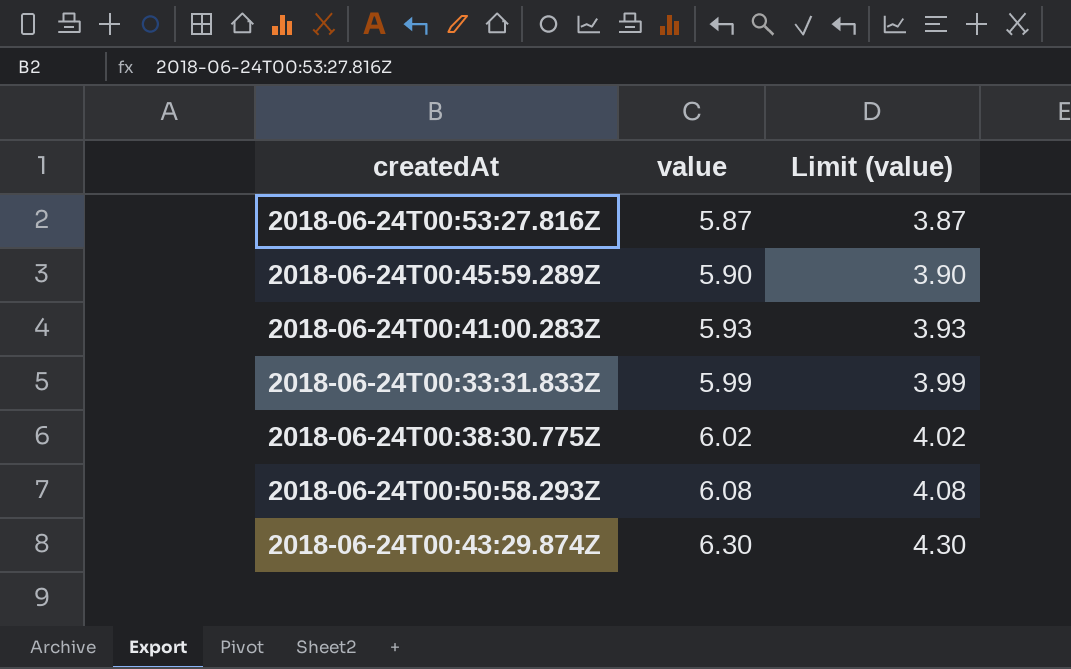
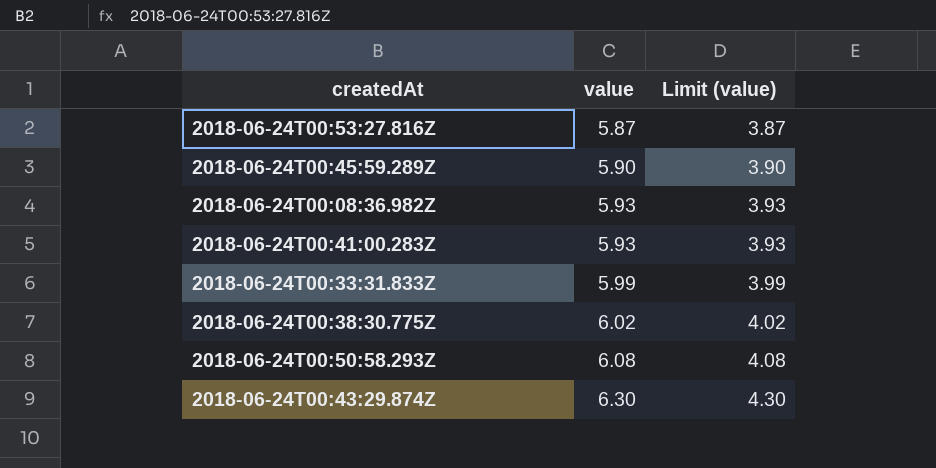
row 2018-06-24T00:08:36.982Z: none -> 5.93 | 3.93

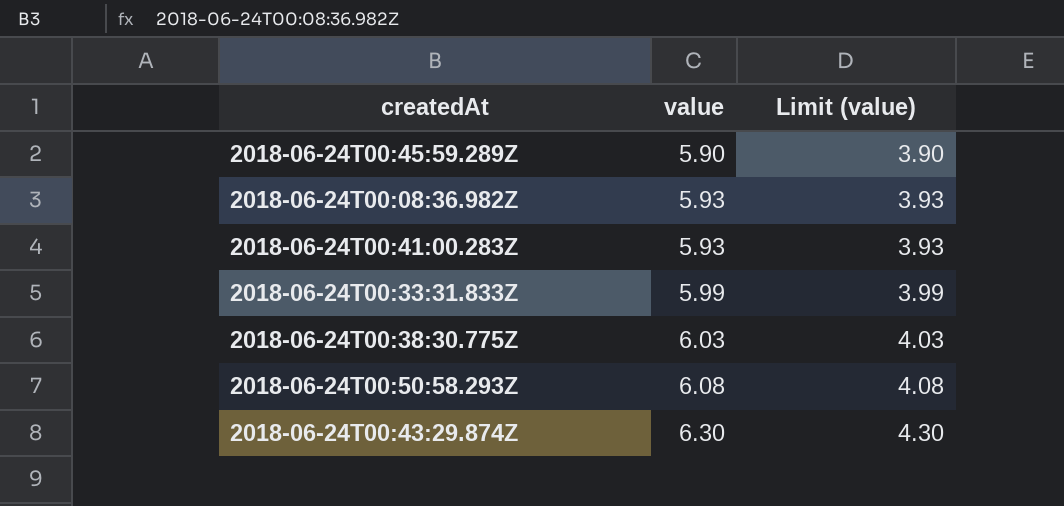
row 2018-06-24T00:53:27.816Z: 5.87 | 3.87 -> none
2018-06-24T00:38:30.775Z | value: 6.02 -> 6.03
2018-06-24T00:38:30.775Z | Limit (value): 4.02 -> 4.03

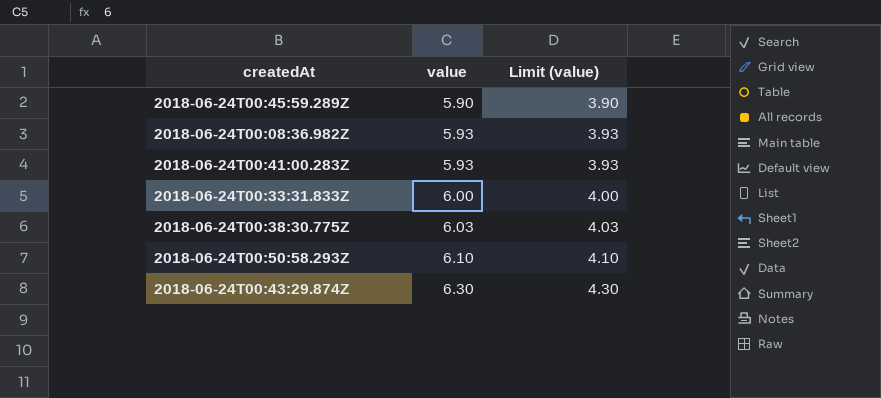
2018-06-24T00:33:31.833Z | value: 5.99 -> 6.00
2018-06-24T00:33:31.833Z | Limit (value): 3.99 -> 4.00
2018-06-24T00:50:58.293Z | value: 6.08 -> 6.10
2018-06-24T00:50:58.293Z | Limit (value): 4.08 -> 4.10

